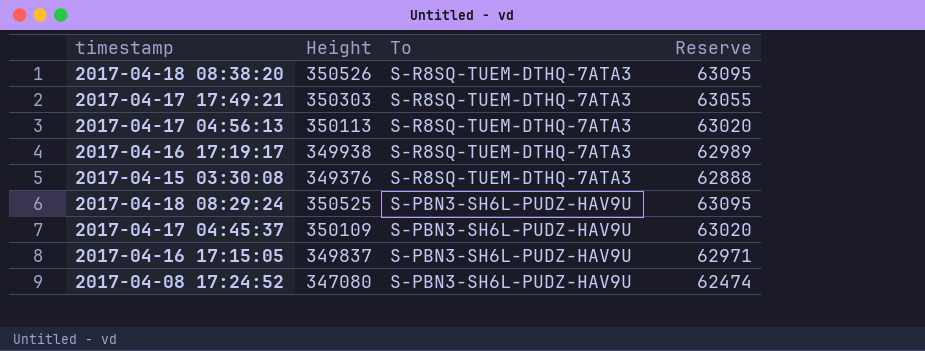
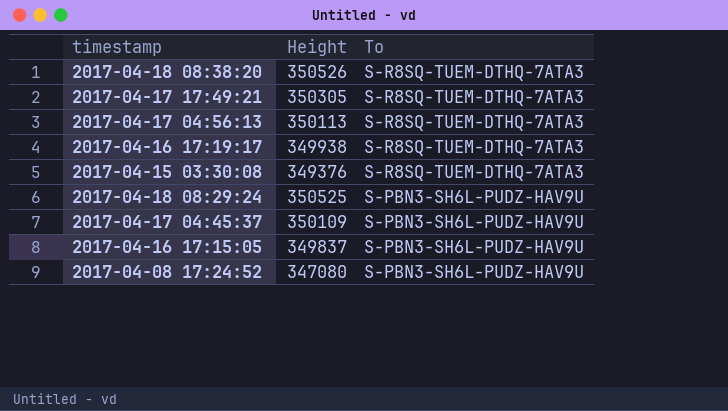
column Reserve | formula: [Height] * 0.18 -> none
2017-04-17 17:49:21 | Height: 350303 -> 350305

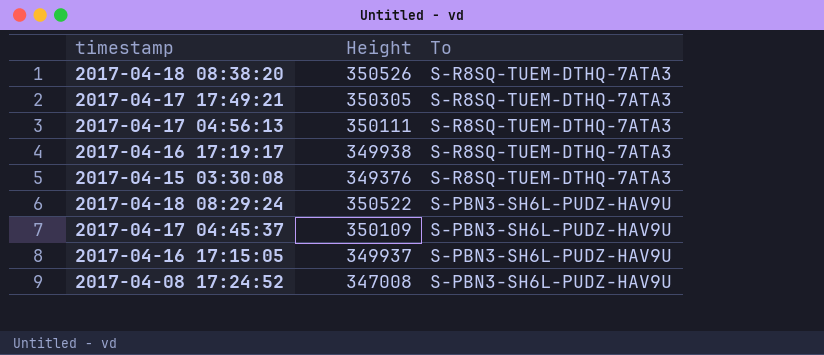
2017-04-17 04:56:13 | Height: 350113 -> 350111
2017-04-18 08:29:24 | Height: 350525 -> 350522
2017-04-16 17:15:05 | Height: 349837 -> 349937
2017-04-08 17:24:52 | Height: 347080 -> 347008

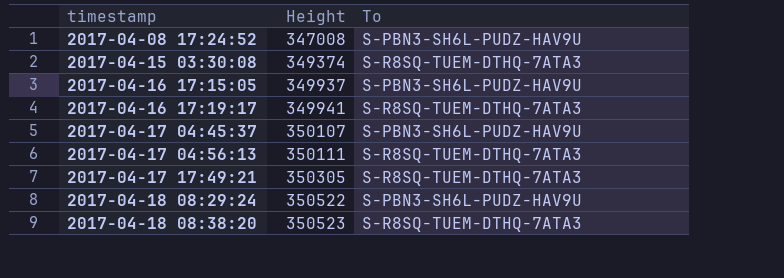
row order: To descending -> timestamp ascending
2017-04-15 03:30:08 | Height: 349376 -> 349374
2017-04-16 17:19:17 | Height: 349938 -> 349941
2017-04-17 04:45:37 | Height: 350109 -> 350107
2017-04-18 08:38:20 | Height: 350526 -> 350523

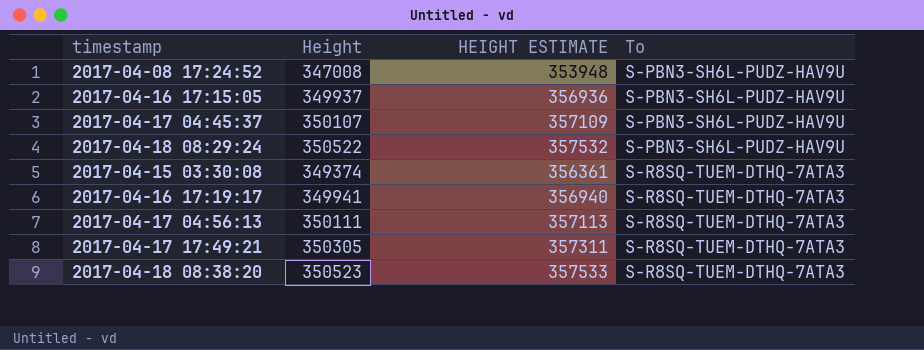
row order: timestamp ascending -> To ascending
column HEIGHT ESTIMATE | formula: none -> [Height] * 1.02

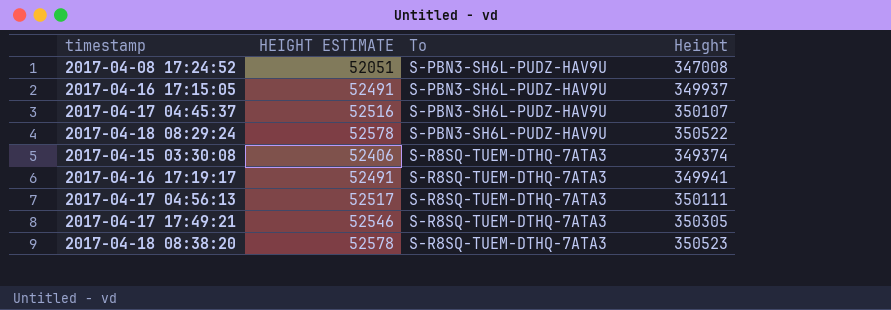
column HEIGHT ESTIMATE | formula: [Height] * 1.02 -> [Height] * 0.15
column Height | position: 2 -> 4

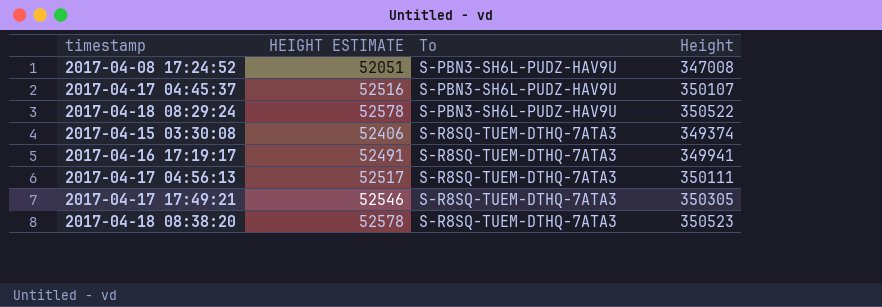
row 2017-04-16 17:15:05: 52491 | S-PBN3-SH6L-PUDZ-HAV9U | 349937 -> none

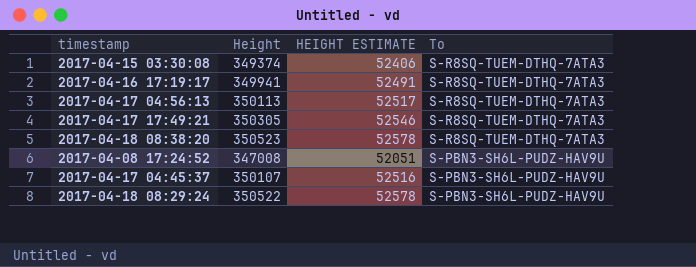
row order: To ascending -> To descending
column Height | position: 4 -> 2
2017-04-17 04:56:13 | Height: 350111 -> 350113

